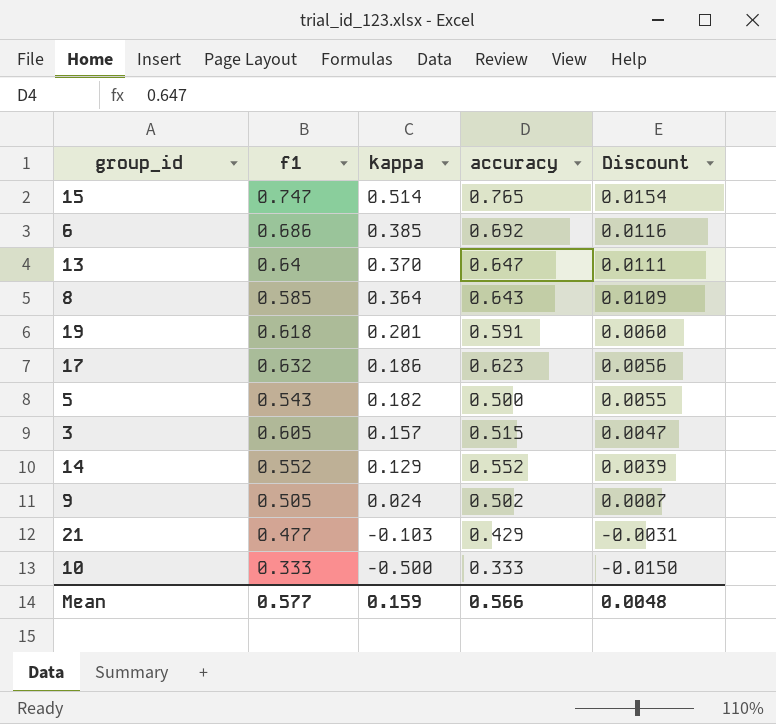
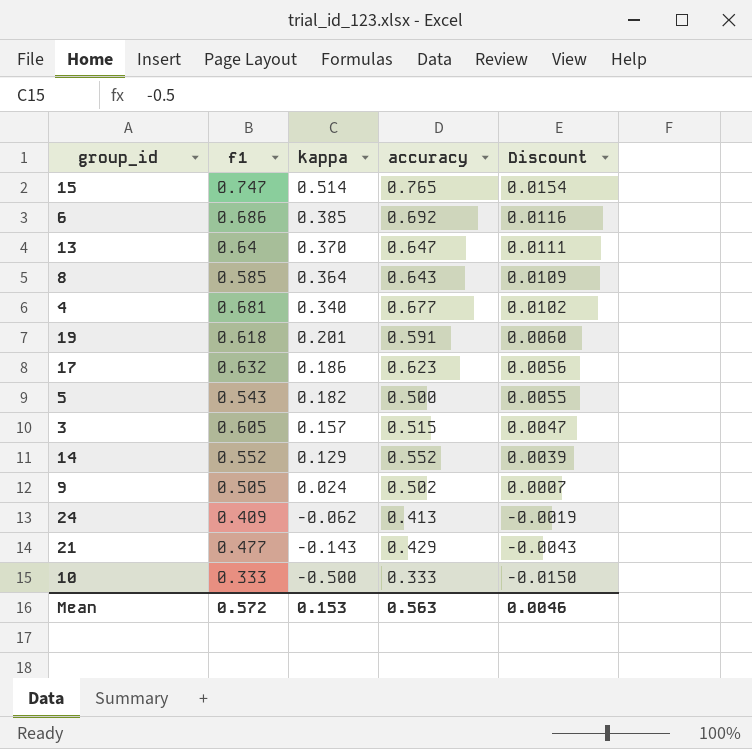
row 4: none -> 0.681 | 0.340 | 0.677 | 0.0102
row 24: none -> 0.409 | -0.062 | 0.413 | -0.0019
21 | kappa: -0.103 -> -0.143
21 | Discount: -0.0031 -> -0.0043
Mean | f1: 0.577 -> 0.572
Mean | kappa: 0.159 -> 0.153
Mean | accuracy: 0.566 -> 0.563
Mean | Discount: 0.0048 -> 0.0046

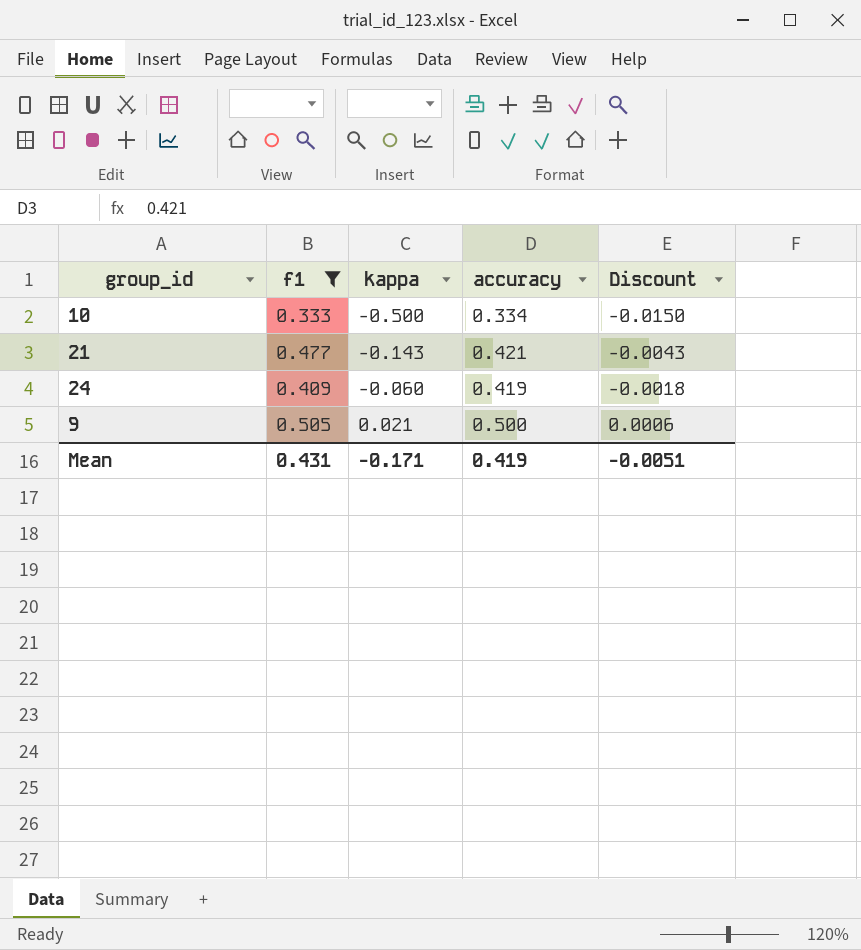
filter: none -> f1 <= 0.505
row order: kappa descending -> kappa ascending
10 | accuracy: 0.333 -> 0.334
21 | accuracy: 0.429 -> 0.421
24 | kappa: -0.062 -> -0.060
24 | accuracy: 0.413 -> 0.419
24 | Discount: -0.0019 -> -0.0018
9 | kappa: 0.024 -> 0.021
9 | accuracy: 0.502 -> 0.500
9 | Discount: 0.0007 -> 0.0006
Mean | f1: 0.572 -> 0.431
Mean | kappa: 0.153 -> -0.171
Mean | accuracy: 0.563 -> 0.419
Mean | Discount: 0.0046 -> -0.0051

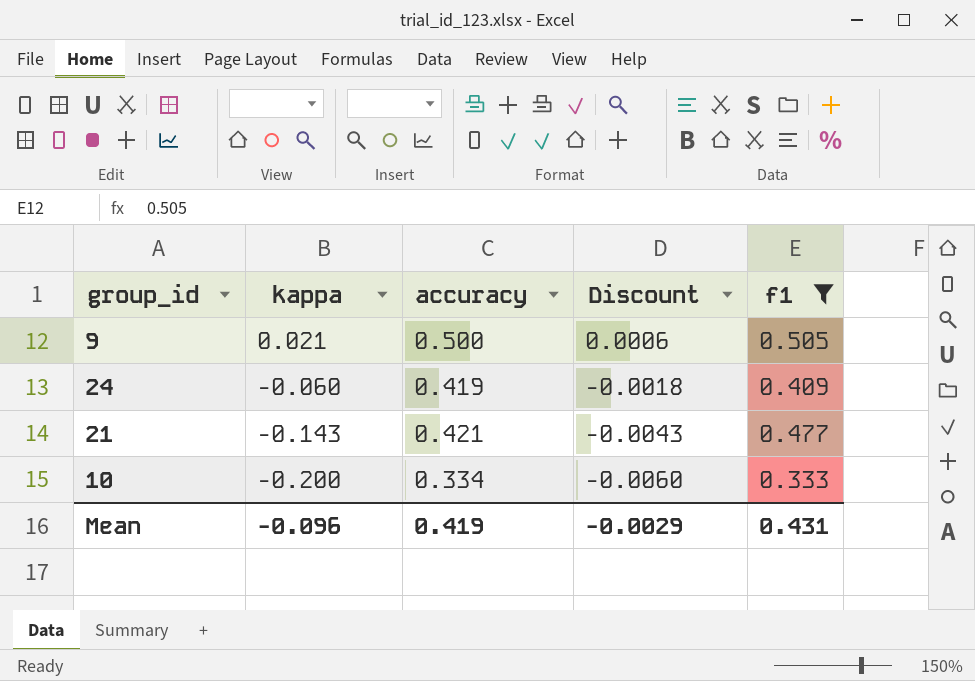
row order: kappa ascending -> kappa descending
column f1 | position: 2 -> 5
10 | kappa: -0.500 -> -0.200
10 | Discount: -0.0150 -> -0.0060
Mean | kappa: -0.171 -> -0.096
Mean | Discount: -0.0051 -> -0.0029

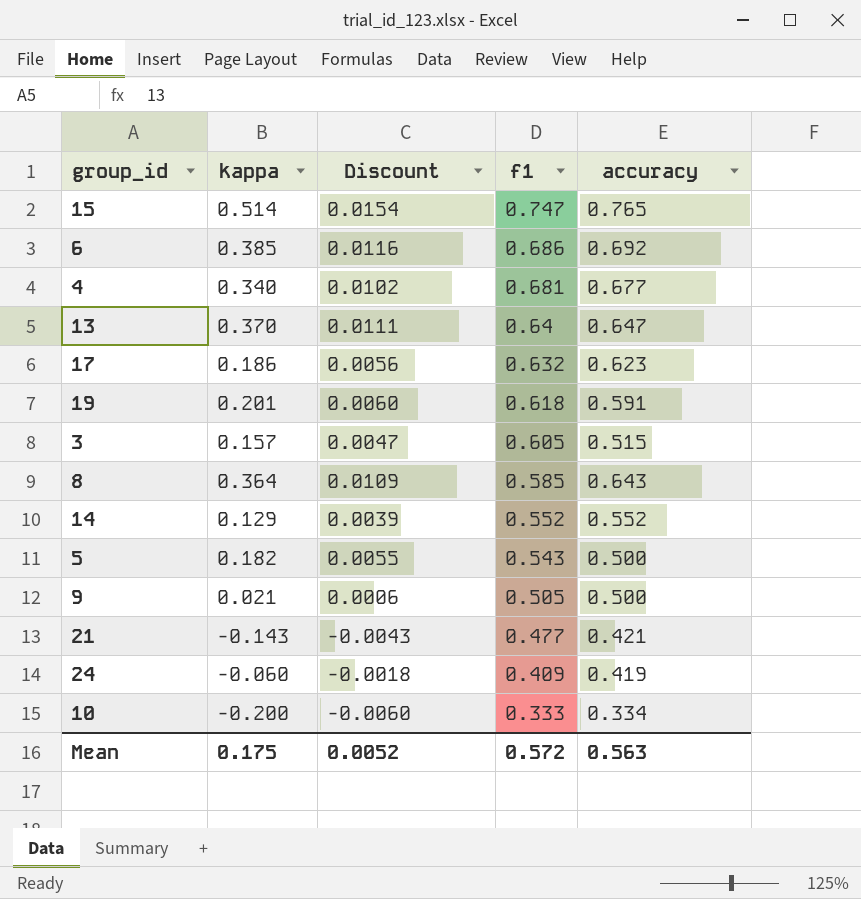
filter: f1 <= 0.505 -> none
row order: kappa descending -> f1 descending
column accuracy | position: 3 -> 5
Mean | kappa: -0.096 -> 0.175
Mean | Discount: -0.0029 -> 0.0052
Mean | f1: 0.431 -> 0.572
Mean | accuracy: 0.419 -> 0.563

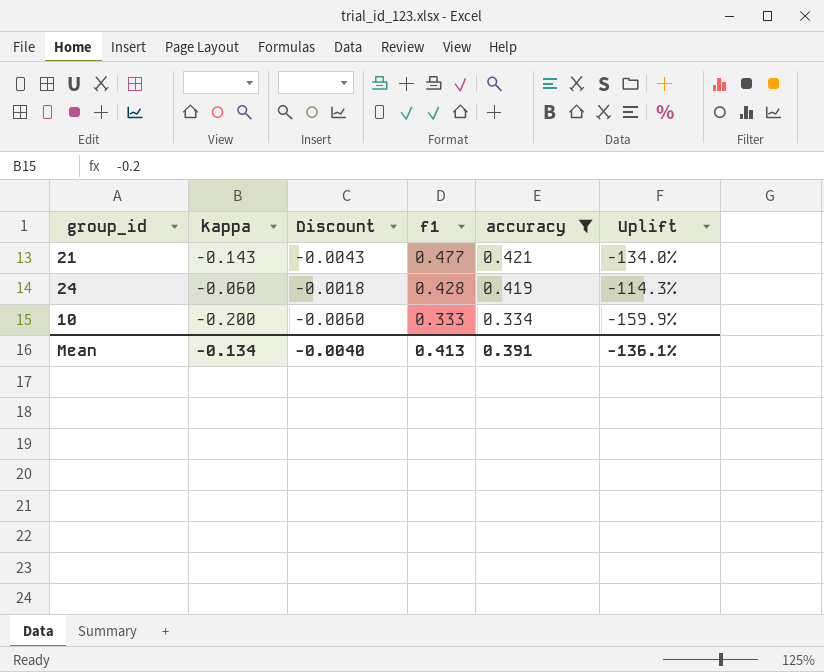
filter: none -> accuracy <= 0.421
column Uplift | formula: none -> ([kappa] - [accuracy]) / [accuracy]
24 | f1: 0.409 -> 0.428
Mean | kappa: 0.175 -> -0.134
Mean | Discount: 0.0052 -> -0.0040
Mean | f1: 0.572 -> 0.413
Mean | accuracy: 0.563 -> 0.391

